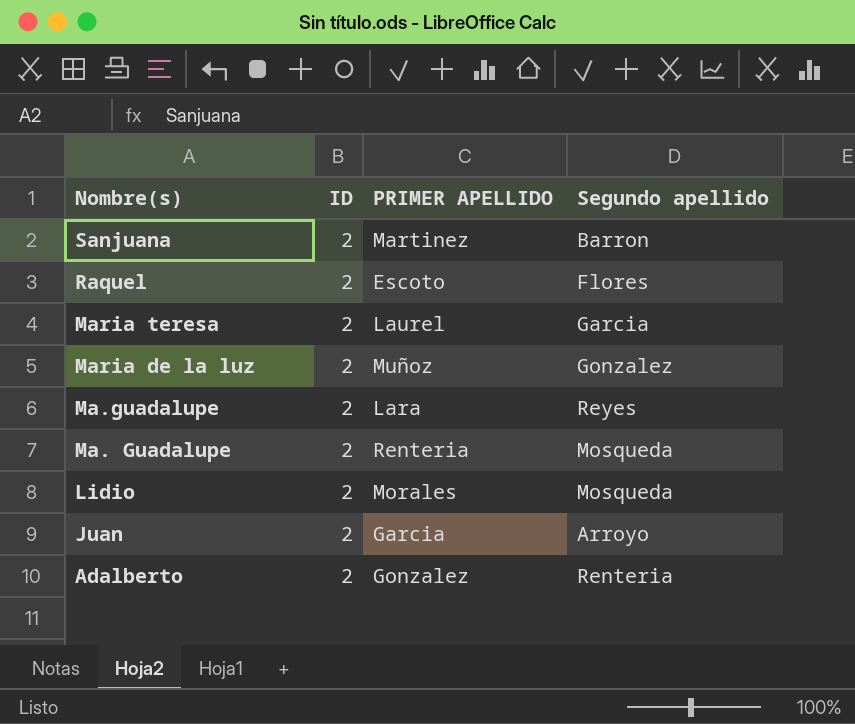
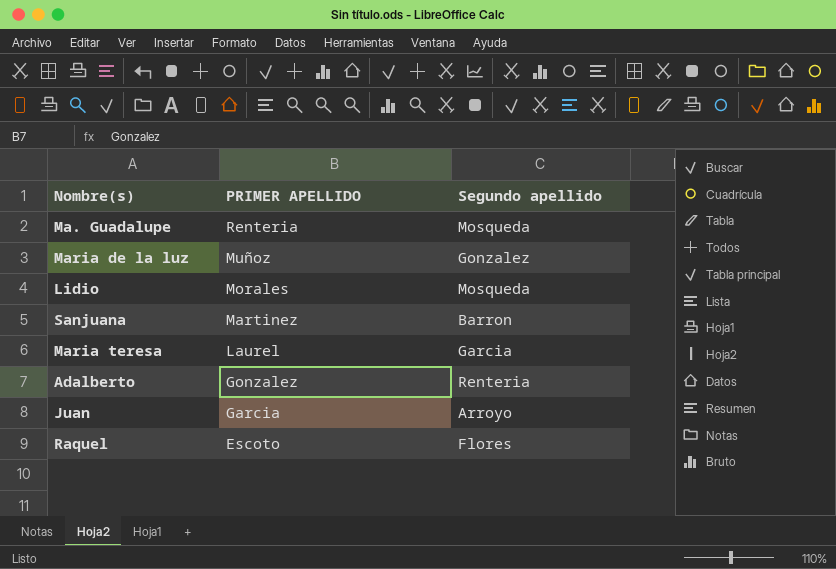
row order: Nombre(s) descending -> PRIMER APELLIDO descending
column ID | position: 2 -> none
row Ma.guadalupe: 2 | Lara | Reyes -> none

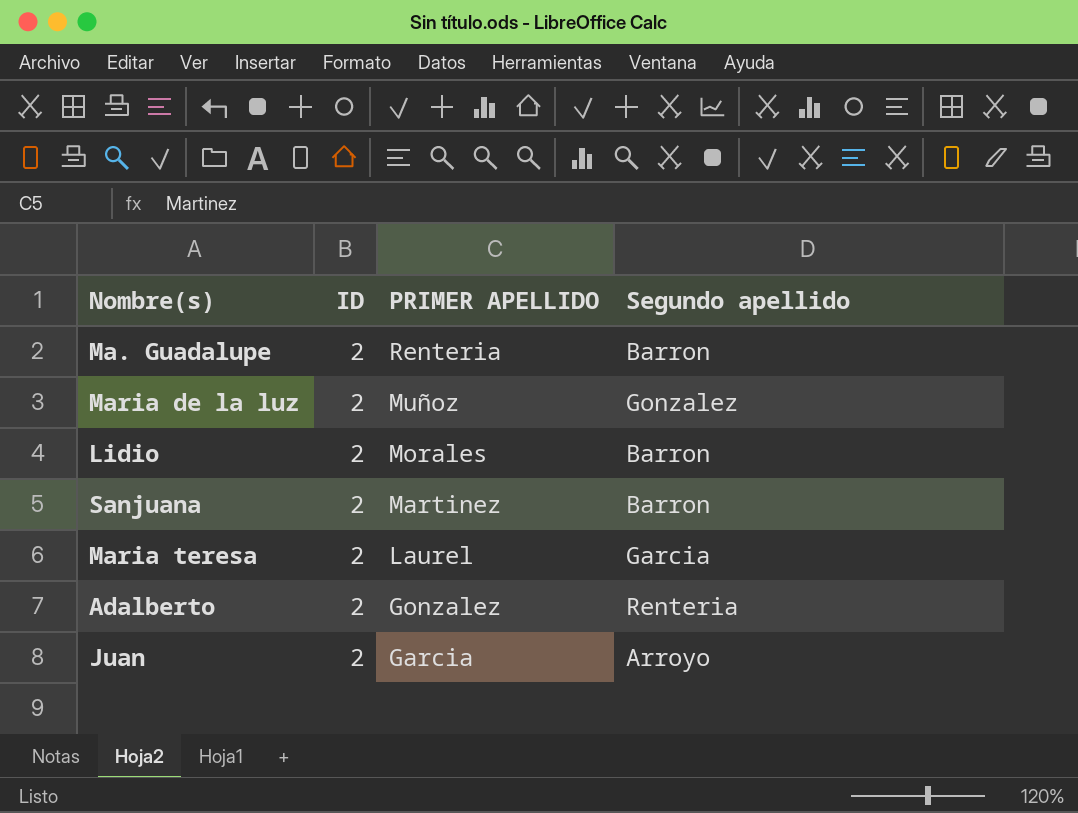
column ID | position: none -> 2
row Raquel: Escoto | Flores -> none
Ma. Guadalupe | Segundo apellido: Mosqueda -> Barron
Lidio | Segundo apellido: Mosqueda -> Barron

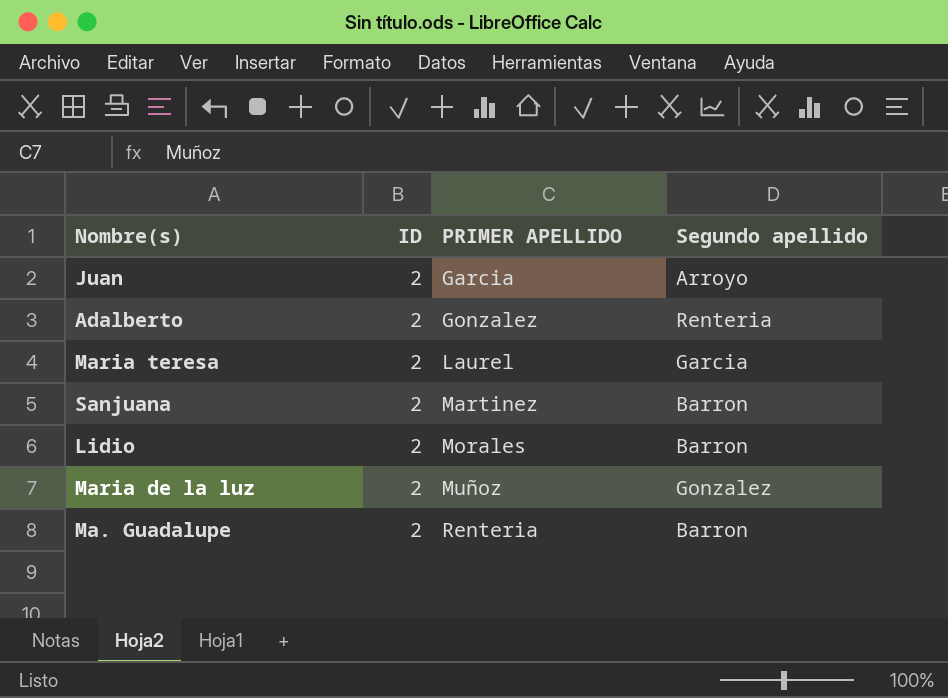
row order: PRIMER APELLIDO descending -> PRIMER APELLIDO ascending

